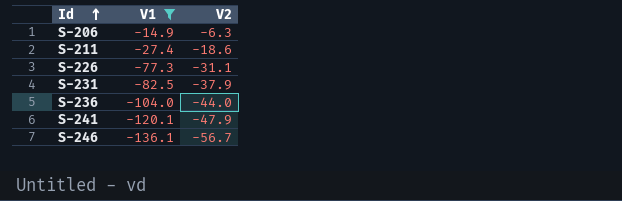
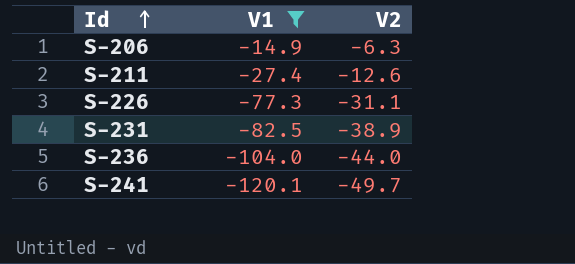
row S-246: -136.1 | -56.7 -> none
S-211 | V2: -18.6 -> -12.6
S-231 | V2: -37.9 -> -38.9
S-241 | V2: -47.9 -> -49.7

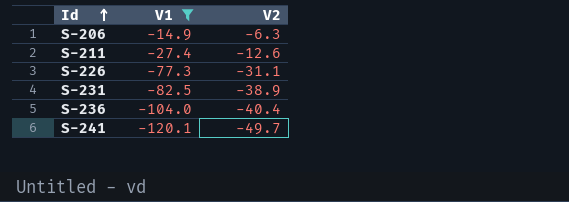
S-236 | V2: -44.0 -> -40.4

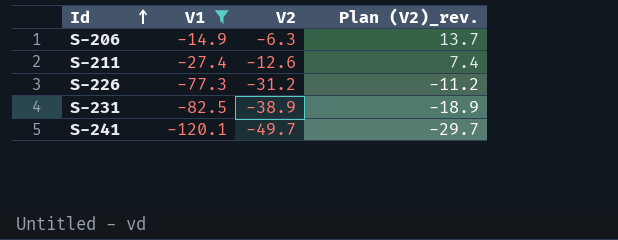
column Plan (V2)_rev. | formula: none -> [V2] + 20
row S-236: -104.0 | -40.4 -> none
S-226 | V2: -31.1 -> -31.2

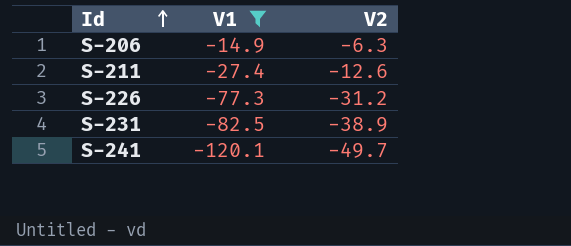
column Plan (V2)_rev. | formula: [V2] + 20 -> none

